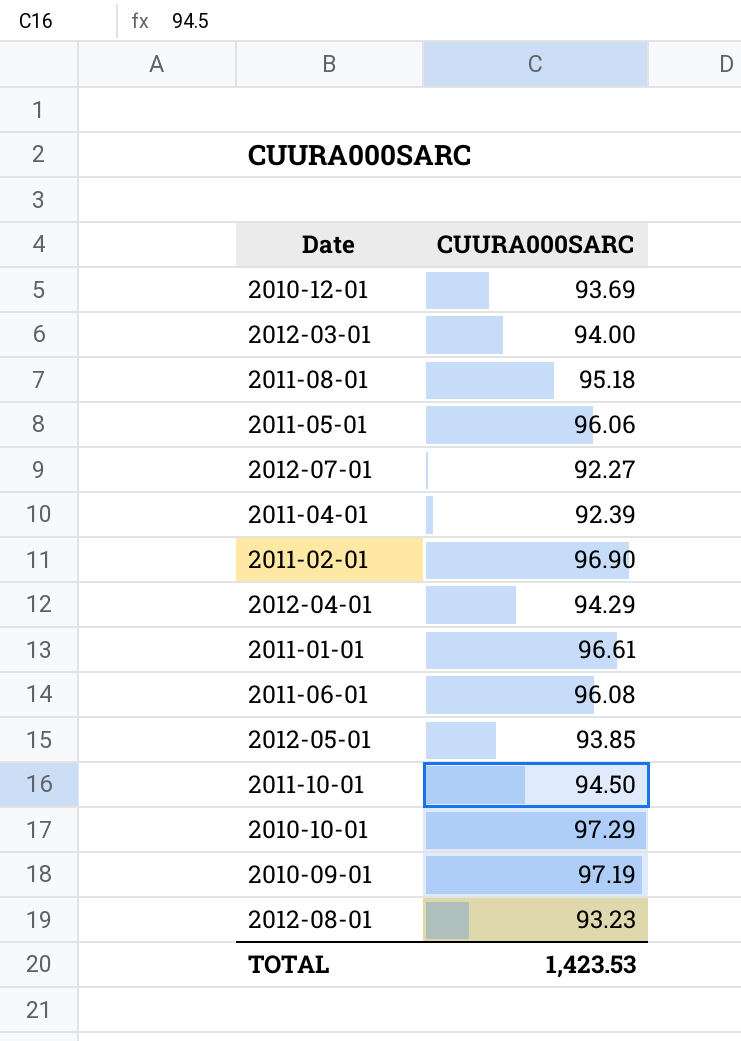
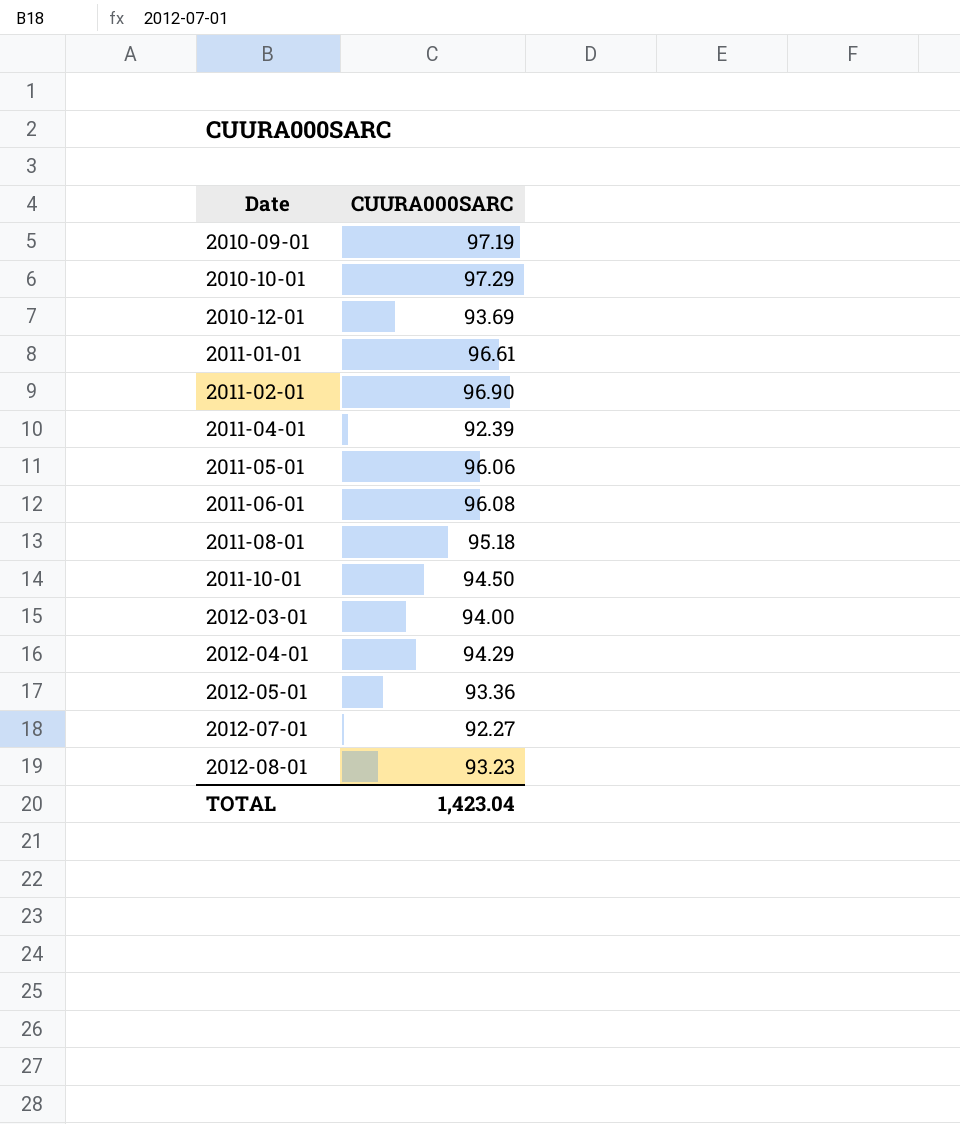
row order: none -> Date ascending
2012-05-01 | CUURA000SARC: 93.85 -> 93.36
TOTAL | CUURA000SARC: 1,423.53 -> 1,423.04

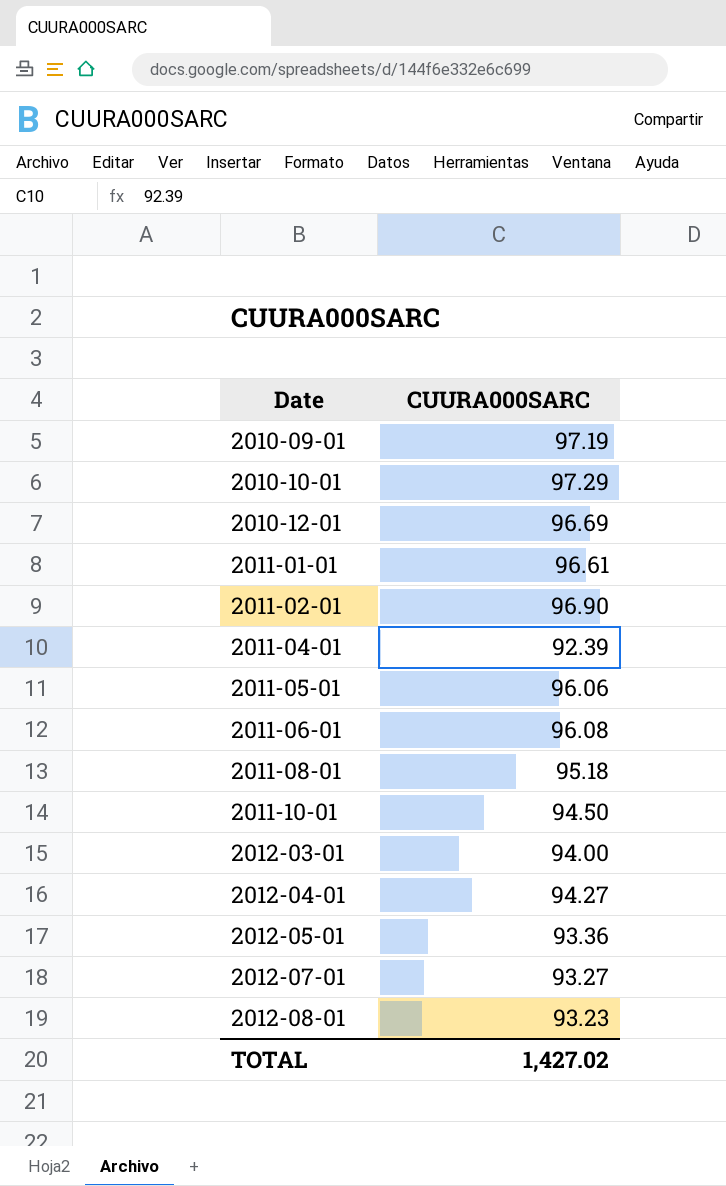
2010-12-01 | CUURA000SARC: 93.69 -> 96.69
2012-04-01 | CUURA000SARC: 94.29 -> 94.27
2012-07-01 | CUURA000SARC: 92.27 -> 93.27
TOTAL | CUURA000SARC: 1,423.04 -> 1,427.02

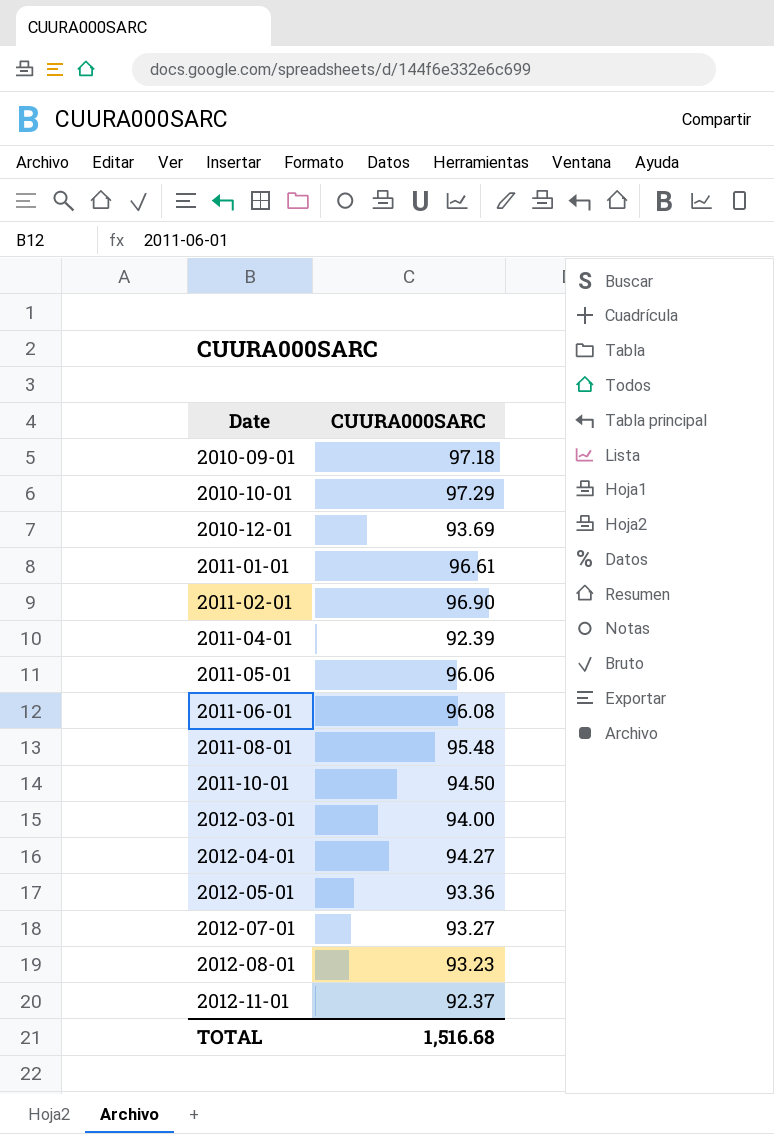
2010-09-01 | CUURA000SARC: 97.19 -> 97.18
2010-12-01 | CUURA000SARC: 96.69 -> 93.69
2011-08-01 | CUURA000SARC: 95.18 -> 95.48
row 2012-11-01: none -> 92.37
TOTAL | CUURA000SARC: 1,427.02 -> 1,516.68

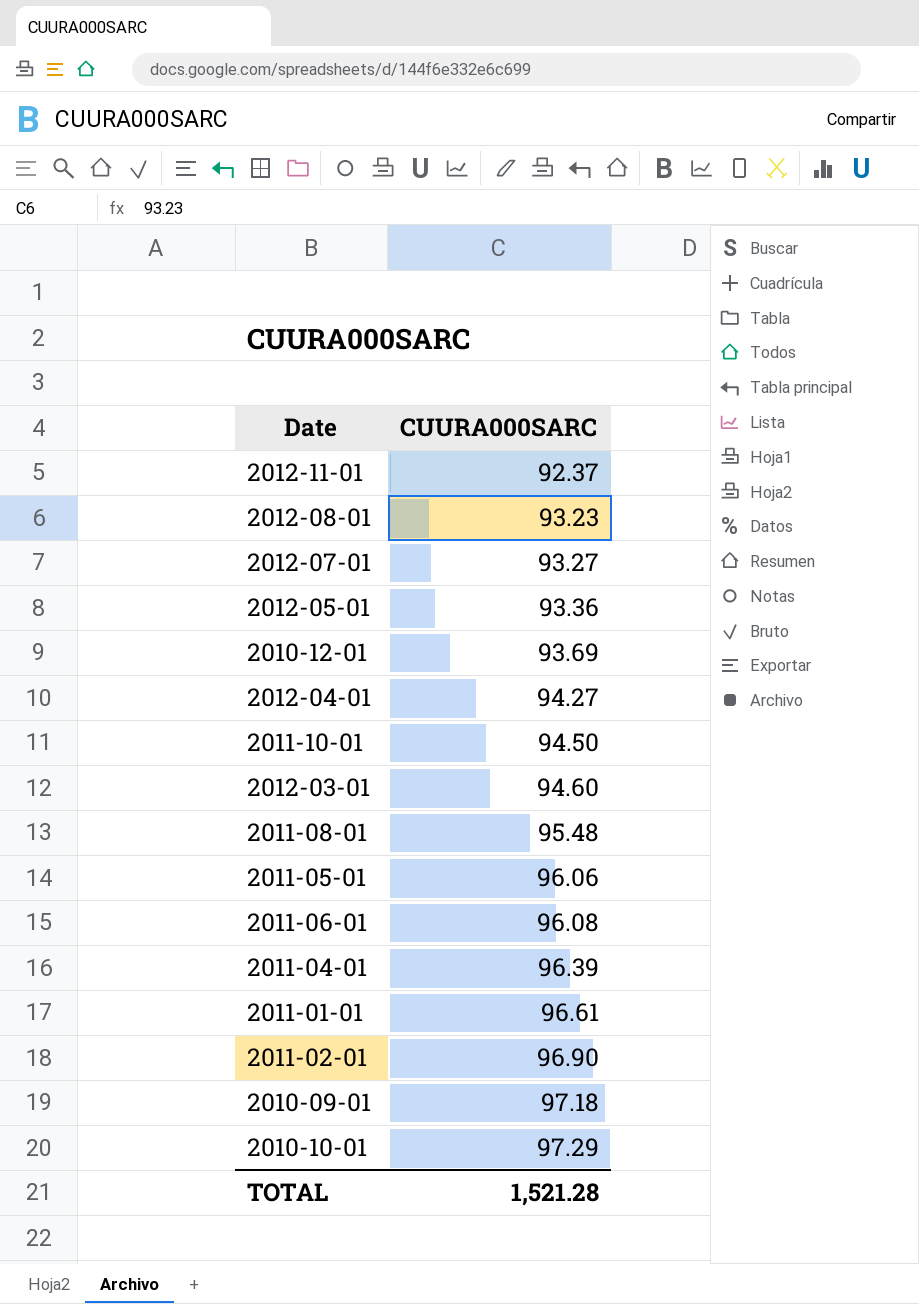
row order: Date ascending -> CUURA000SARC ascending
2012-03-01 | CUURA000SARC: 94.00 -> 94.60
2011-04-01 | CUURA000SARC: 92.39 -> 96.39
TOTAL | CUURA000SARC: 1,516.68 -> 1,521.28

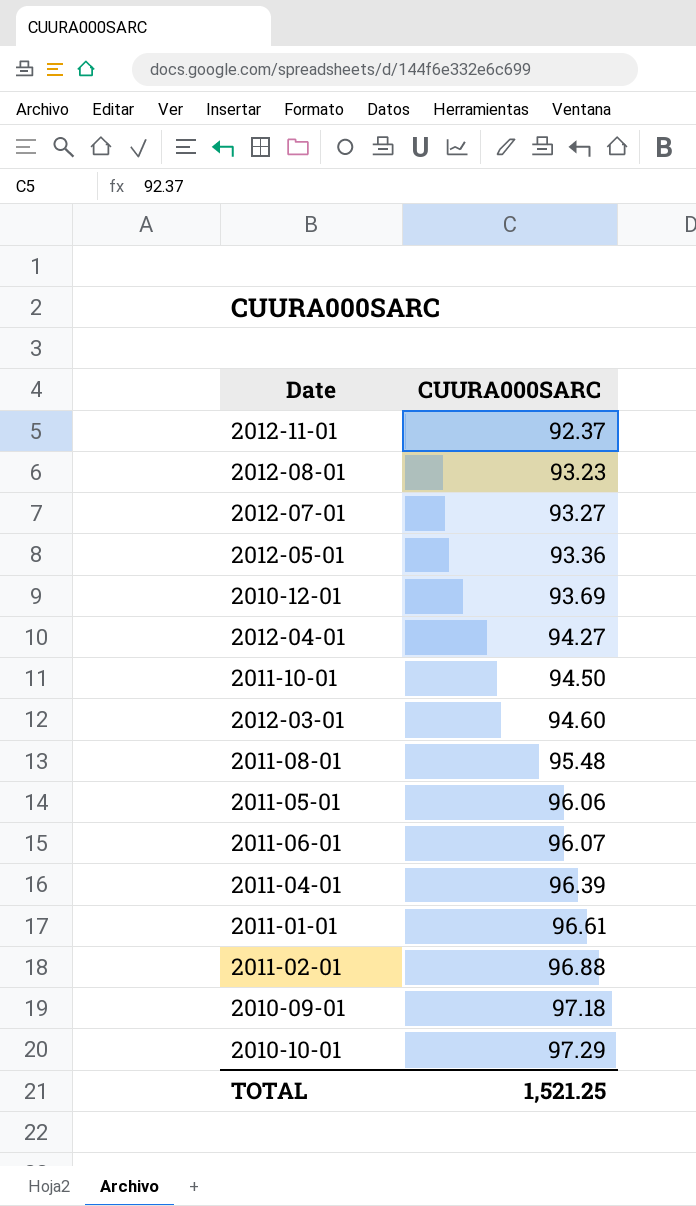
2011-06-01 | CUURA000SARC: 96.08 -> 96.07
2011-02-01 | CUURA000SARC: 96.90 -> 96.88
TOTAL | CUURA000SARC: 1,521.28 -> 1,521.25

